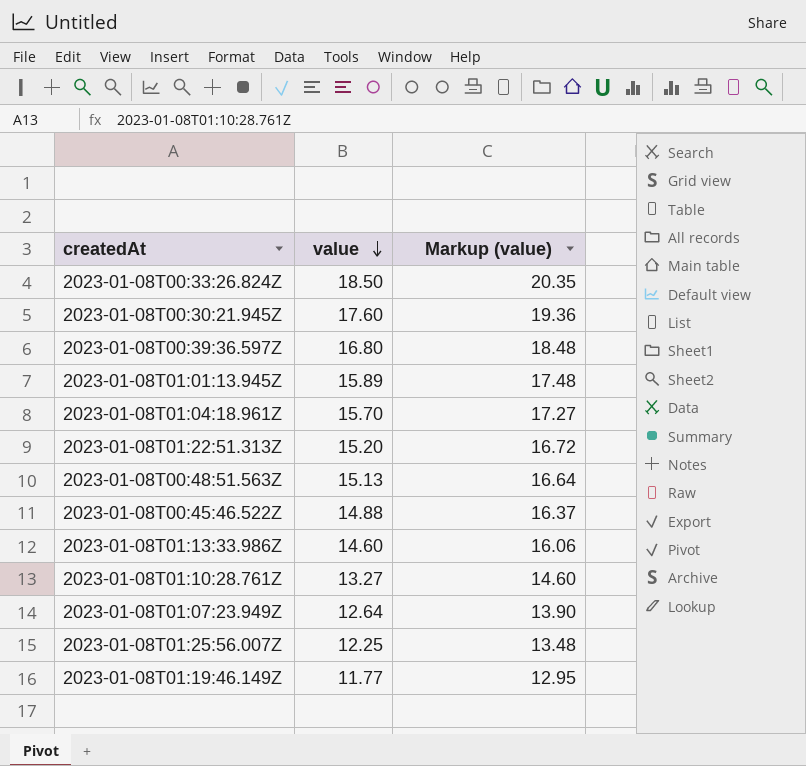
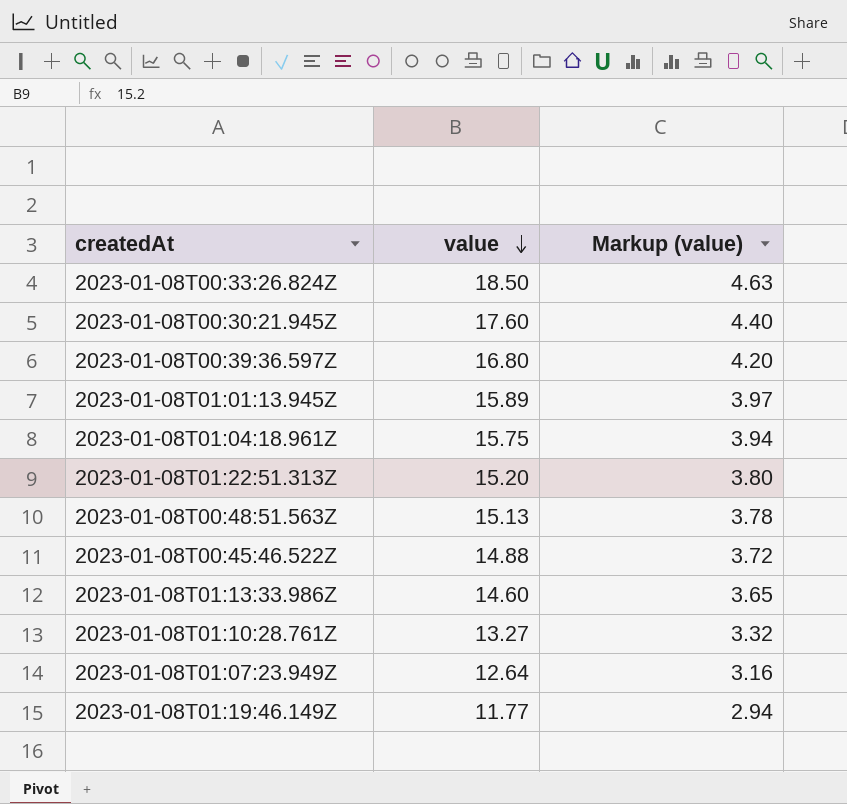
column Markup (value) | formula: [value] * 1.1 -> [value] * 0.25
row 2023-01-08T01:25:56.007Z: 12.25 | 13.48 -> none
2023-01-08T01:04:18.961Z | value: 15.70 -> 15.75

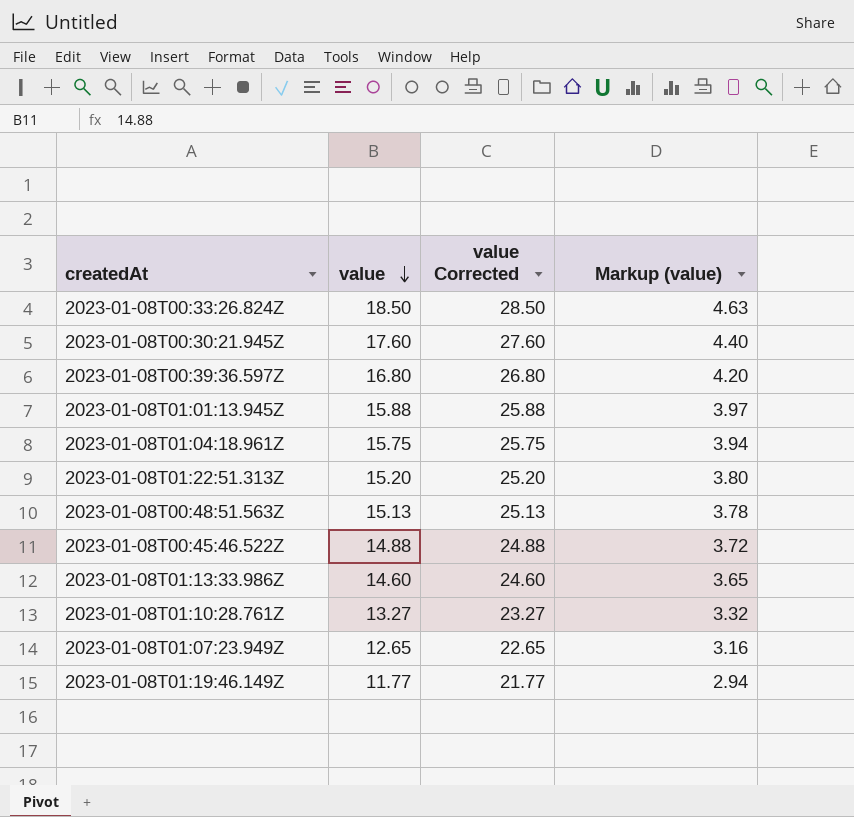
column value Corrected | formula: none -> [value] + 10
2023-01-08T01:01:13.945Z | value: 15.89 -> 15.88
2023-01-08T01:07:23.949Z | value: 12.64 -> 12.65

